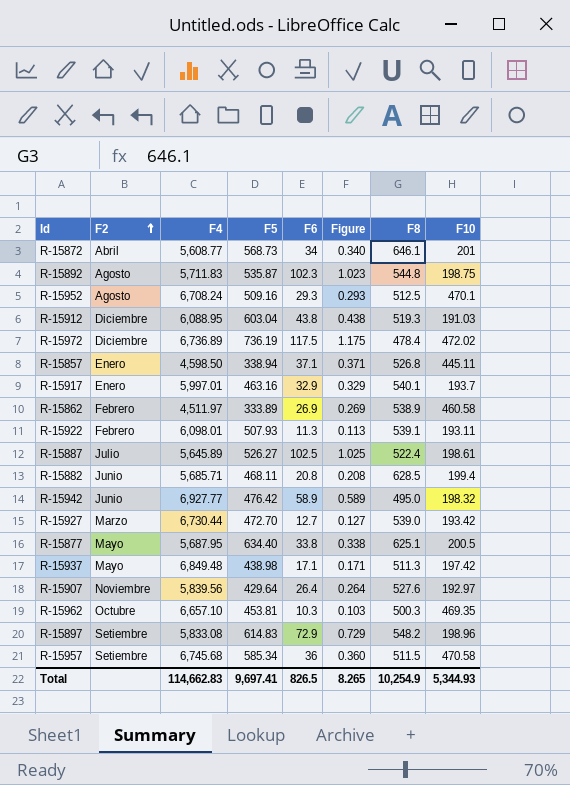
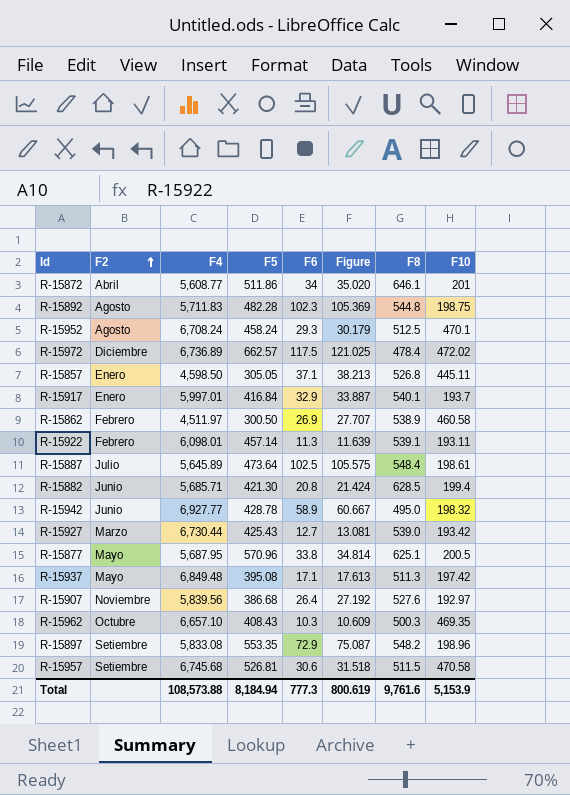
column Figure | formula: [F6] * 0.01 -> [F6] * 1.03
row R-15912: Diciembre | 6,088.95 | 603.04 | 43.8 | 0.438 | 519.3 | 191.03 -> none
R-15872 | F5: 568.73 -> 511.86
R-15892 | F5: 535.87 -> 482.28
R-15952 | F5: 509.16 -> 458.24
R-15972 | F5: 736.19 -> 662.57
R-15857 | F5: 338.94 -> 305.05
R-15917 | F5: 463.16 -> 416.84
R-15862 | F5: 333.89 -> 300.50
R-15922 | F5: 507.93 -> 457.14
R-15887 | F5: 526.27 -> 473.64
R-15887 | F8: 522.4 -> 548.4
R-15882 | F5: 468.11 -> 421.30
R-15942 | F5: 476.42 -> 428.78
R-15927 | F5: 472.70 -> 425.43
R-15877 | F5: 634.40 -> 570.96
R-15937 | F5: 438.98 -> 395.08
R-15907 | F5: 429.64 -> 386.68
R-15962 | F5: 453.81 -> 408.43
R-15897 | F5: 614.83 -> 553.35
R-15957 | F5: 585.34 -> 526.81
R-15957 | F6: 36 -> 30.6
Total | F4: 114,662.83 -> 108,573.88
Total | F5: 9,697.41 -> 8,184.94
Total | F6: 826.5 -> 777.3
Total | Figure: 8.265 -> 800.619
Total | F8: 10,254.9 -> 9,761.6
Total | F10: 5,344.93 -> 5,153.9

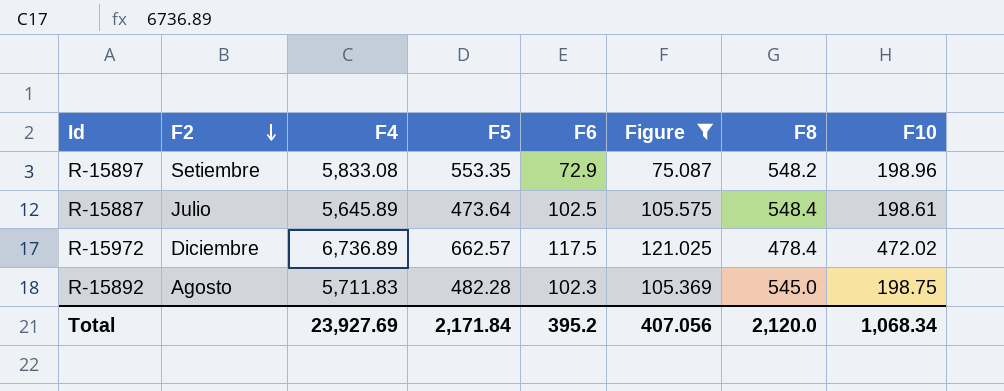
filter: none -> Figure >= 75.087
row order: F2 ascending -> F2 descending
R-15892 | F8: 544.8 -> 545.0
Total | F4: 108,573.88 -> 23,927.69
Total | F5: 8,184.94 -> 2,171.84
Total | F6: 777.3 -> 395.2
Total | Figure: 800.619 -> 407.056
Total | F8: 9,761.6 -> 2,120.0
Total | F10: 5,153.9 -> 1,068.34

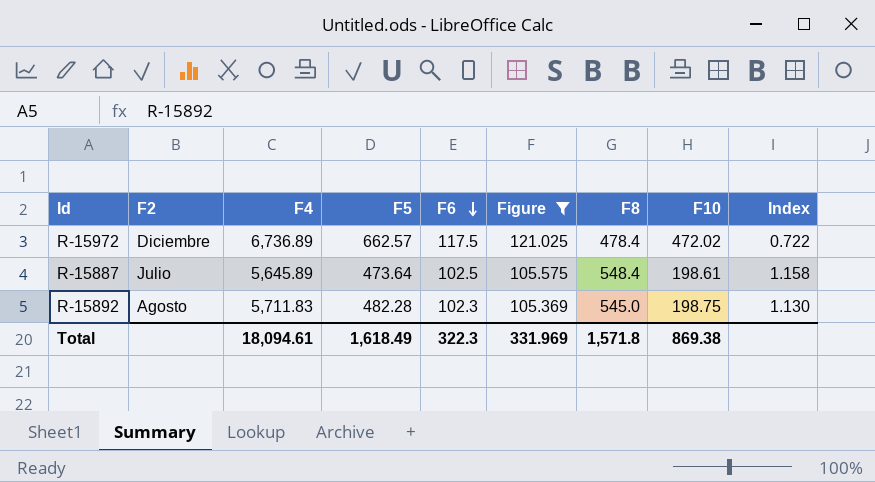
row order: F2 descending -> F6 descending
column Index | formula: none -> [F8] / [F5]
row R-15897: Setiembre | 5,833.08 | 553.35 | 72.9 | 75.087 | 548.2 | 198.96 -> none
Total | F4: 23,927.69 -> 18,094.61
Total | F5: 2,171.84 -> 1,618.49
Total | F6: 395.2 -> 322.3
Total | Figure: 407.056 -> 331.969
Total | F8: 2,120.0 -> 1,571.8
Total | F10: 1,068.34 -> 869.38

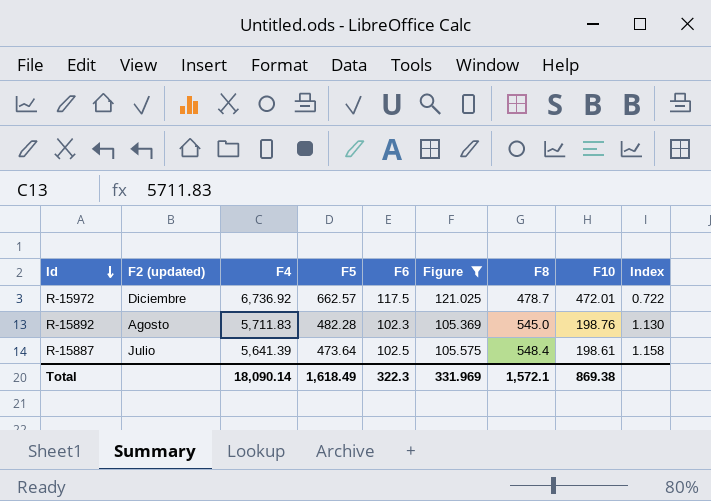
row order: F6 descending -> Id descending
column name: F2 -> F2 (updated)
R-15972 | F4: 6,736.89 -> 6,736.92
R-15972 | F8: 478.4 -> 478.7
R-15972 | F10: 472.02 -> 472.01
R-15892 | F10: 198.75 -> 198.76
R-15887 | F4: 5,645.89 -> 5,641.39
Total | F4: 18,094.61 -> 18,090.14
Total | F8: 1,571.8 -> 1,572.1

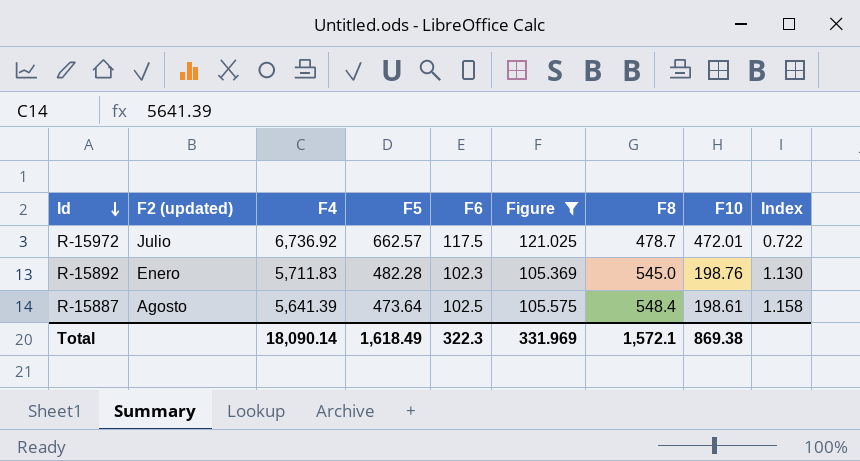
R-15972 | F2 (updated): Diciembre -> Julio
R-15892 | F2 (updated): Agosto -> Enero
R-15887 | F2 (updated): Julio -> Agosto

